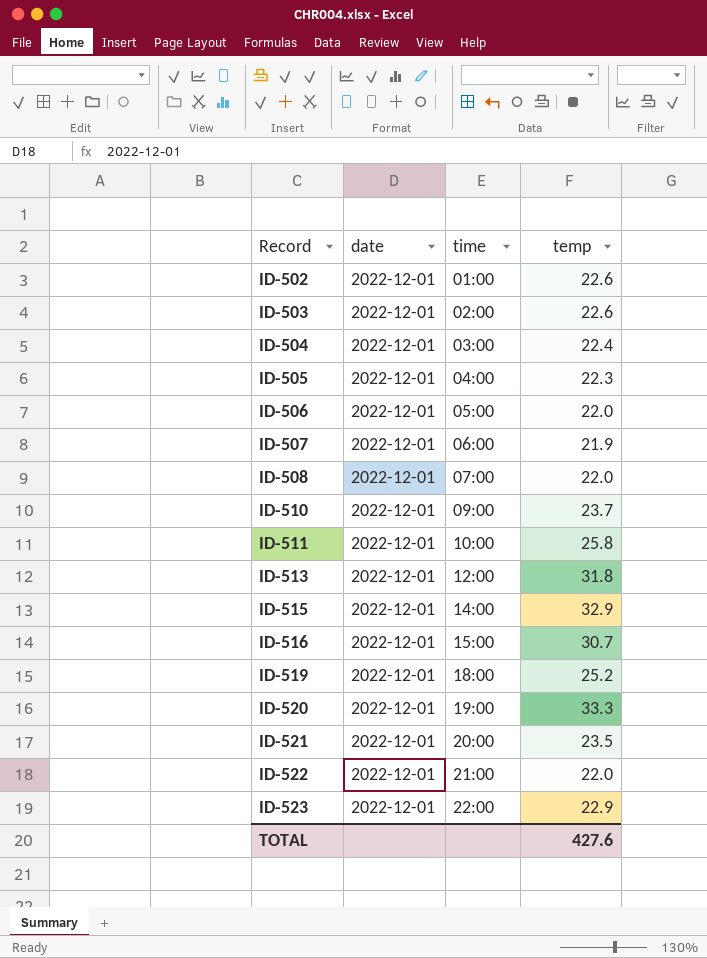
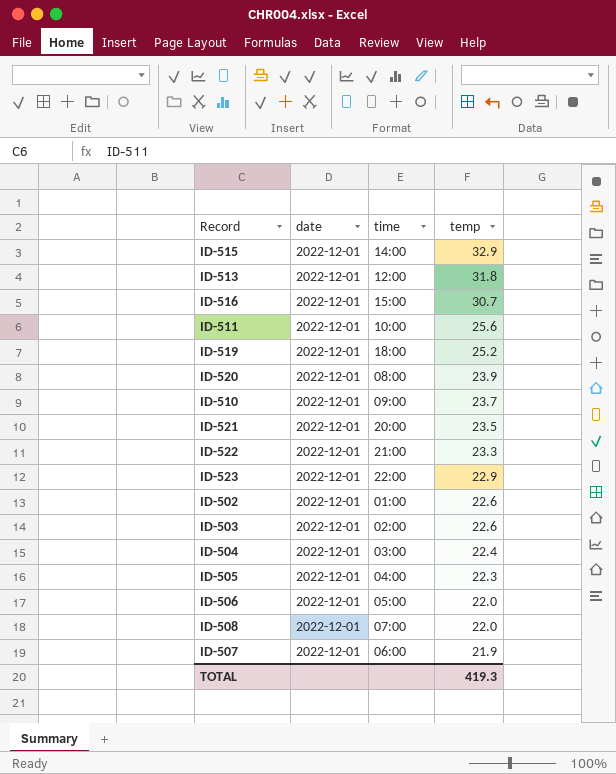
row order: Record ascending -> temp descending
ID-511 | temp: 25.8 -> 25.6
ID-520 | time: 19:00 -> 08:00
ID-520 | temp: 33.3 -> 23.9
ID-522 | temp: 22.0 -> 23.3
TOTAL | temp: 427.6 -> 419.3

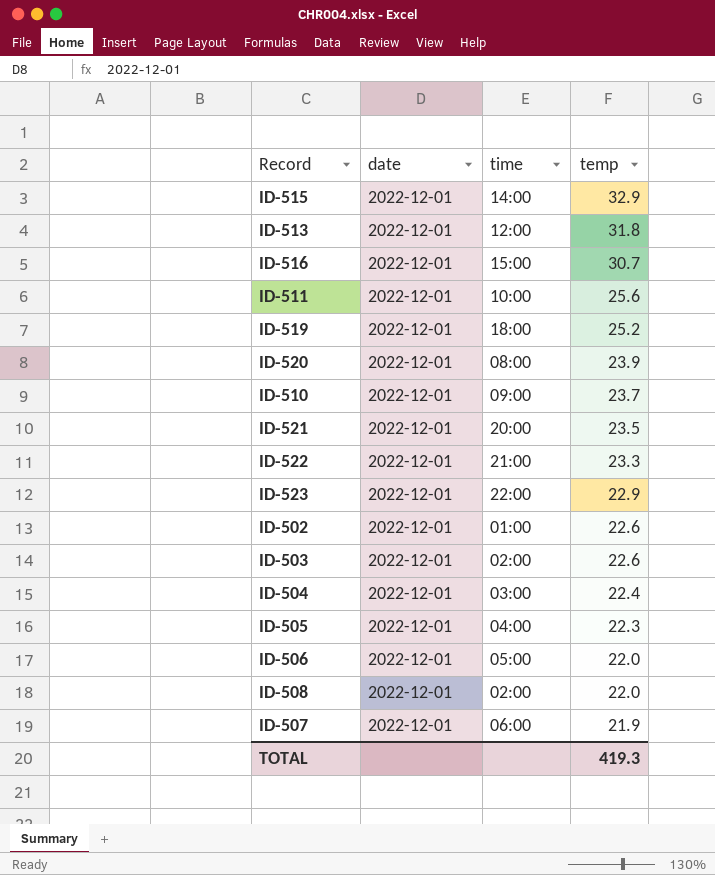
ID-508 | time: 07:00 -> 02:00

